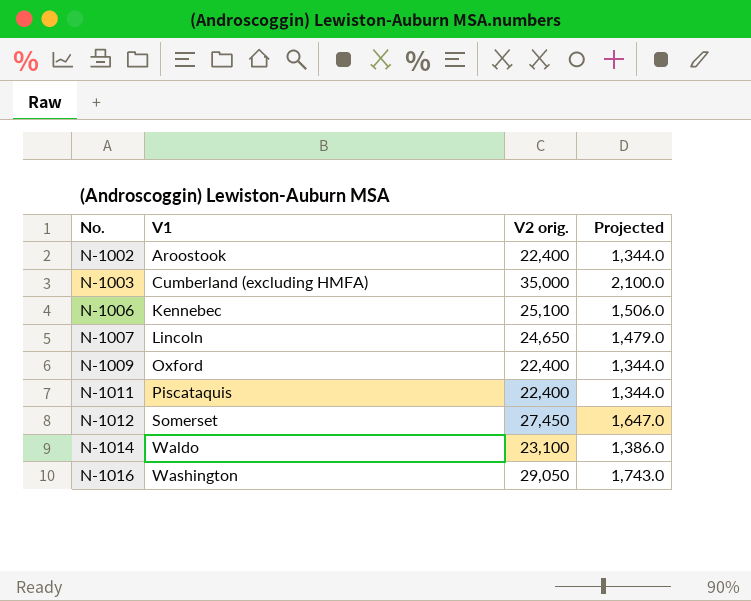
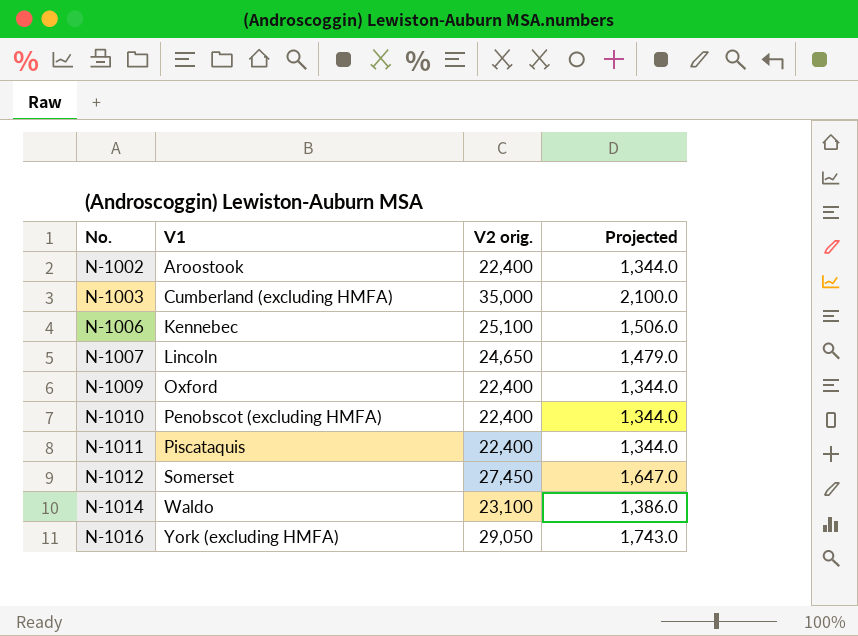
row N-1010: none -> Penobscot (excluding HMFA) | 22,400 | 1,344.0
N-1016 | V1: Washington -> York (excluding HMFA)

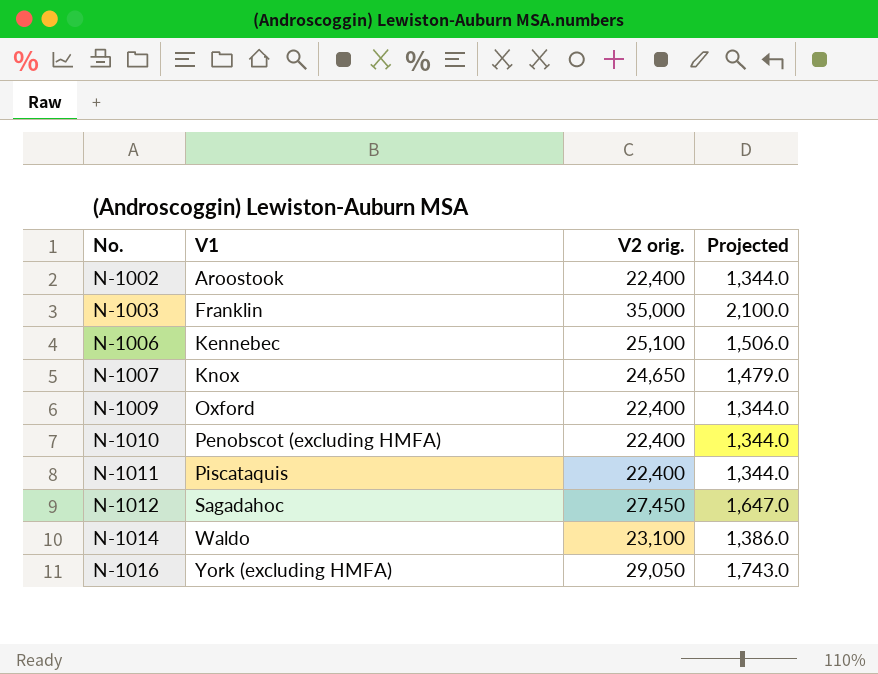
N-1003 | V1: Cumberland (excluding HMFA) -> Franklin
N-1007 | V1: Lincoln -> Knox
N-1012 | V1: Somerset -> Sagadahoc

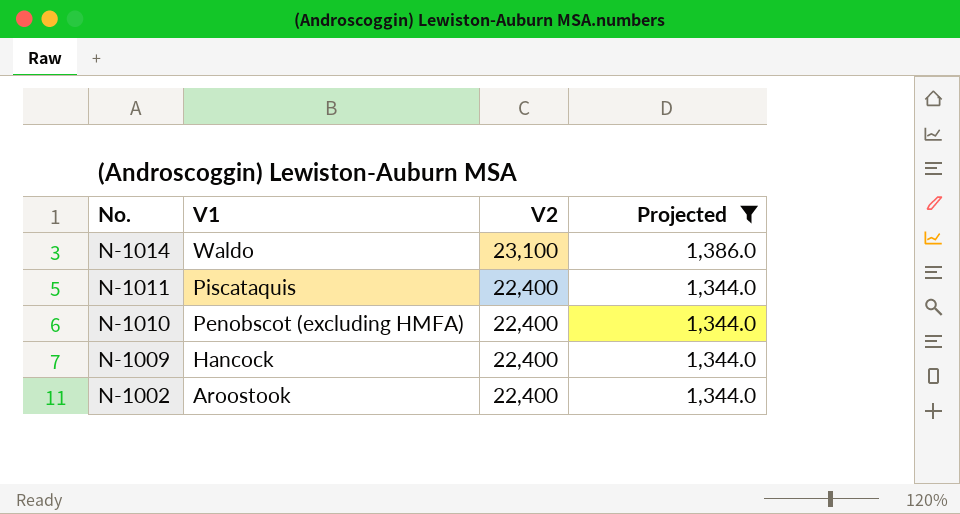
filter: none -> Projected <= 1,386.0
row order: No. ascending -> No. descending
column name: V2 orig. -> V2
N-1009 | V1: Oxford -> Hancock

